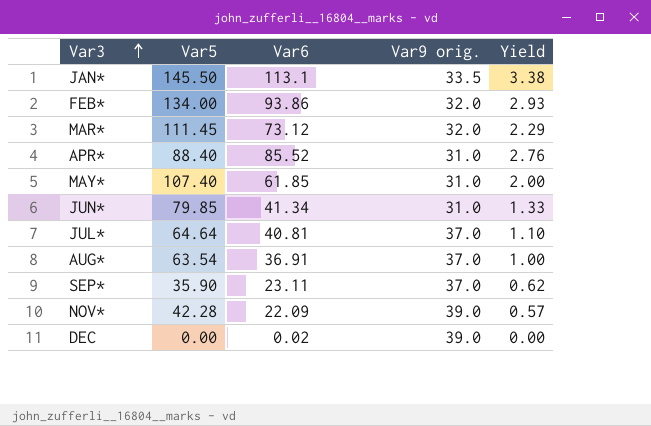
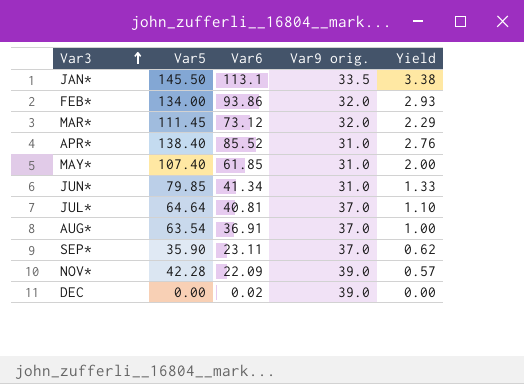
APR* | Var5: 88.40 -> 138.40

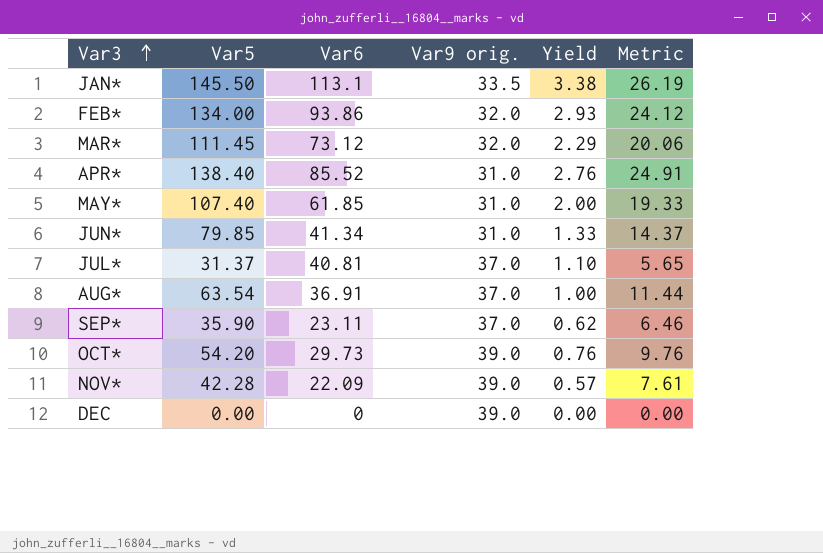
column Metric | formula: none -> [Var5] * 0.18
JUL* | Var5: 64.64 -> 31.37
row OCT*: none -> 54.20 | 29.73 | 39.0 | 0.76 | 9.76
DEC | Var6: 0.02 -> 0

